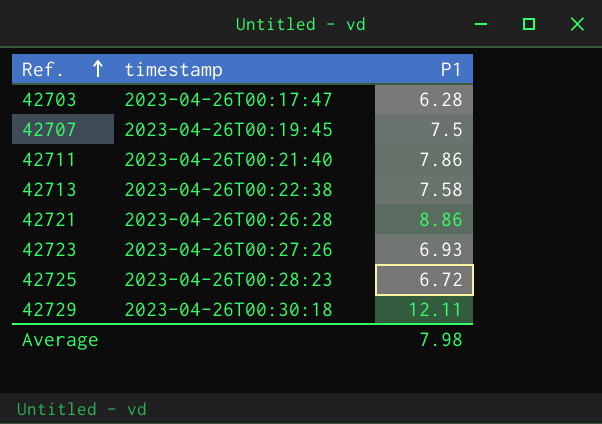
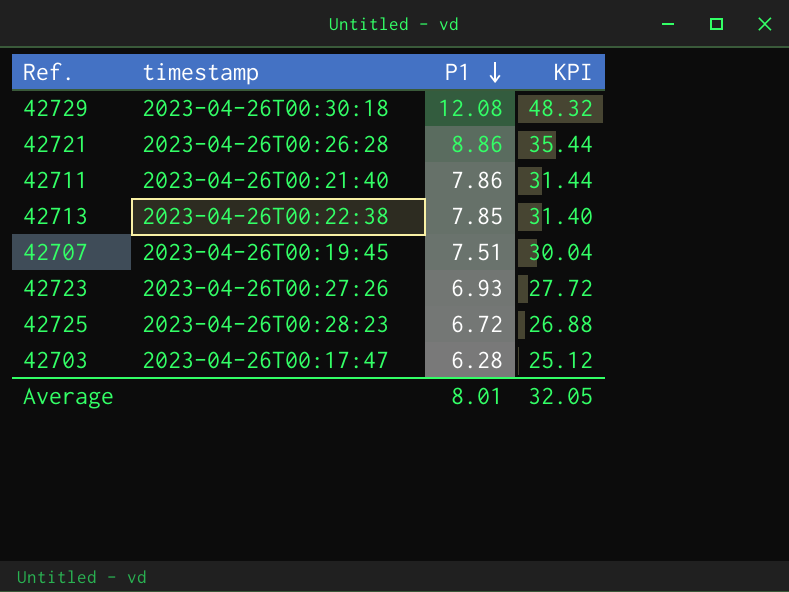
row order: Ref. ascending -> P1 descending
column KPI | formula: none -> [P1] * 4
42729 | P1: 12.11 -> 12.08
42713 | P1: 7.58 -> 7.85
42707 | P1: 7.5 -> 7.51
Average | P1: 7.98 -> 8.01

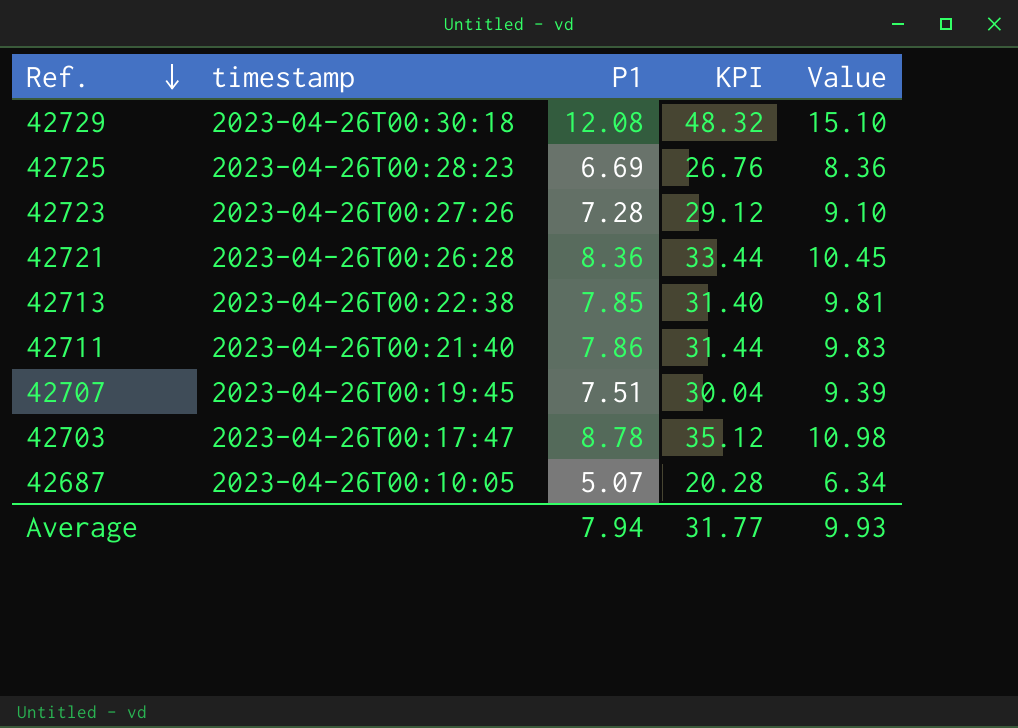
row order: P1 descending -> Ref. descending
column Value | formula: none -> [P1] * 1.25
42725 | P1: 6.72 -> 6.69
42725 | KPI: 26.88 -> 26.76
42723 | P1: 6.93 -> 7.28
42723 | KPI: 27.72 -> 29.12
42721 | P1: 8.86 -> 8.36
42721 | KPI: 35.44 -> 33.44
42703 | P1: 6.28 -> 8.78
42703 | KPI: 25.12 -> 35.12
row 42687: none -> 2023-04-26T00:10:05 | 5.07 | 20.28 | 6.34
Average | P1: 8.01 -> 7.94
Average | KPI: 32.05 -> 31.77

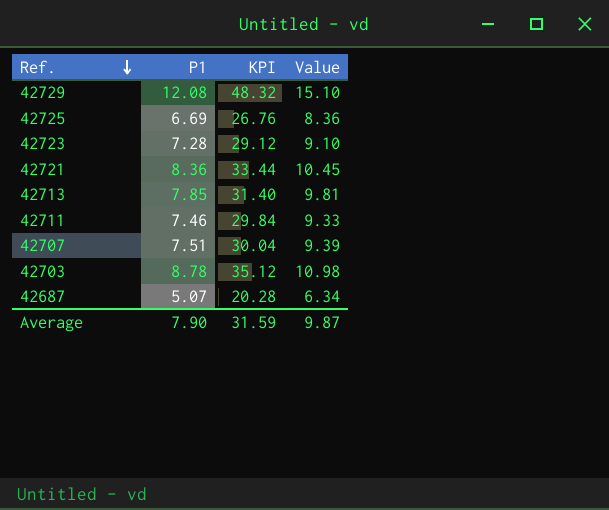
column timestamp | position: 2 -> none
42711 | P1: 7.86 -> 7.46
42711 | KPI: 31.44 -> 29.84
42711 | Value: 9.83 -> 9.33
Average | P1: 7.94 -> 7.90
Average | KPI: 31.77 -> 31.59
Average | Value: 9.93 -> 9.87

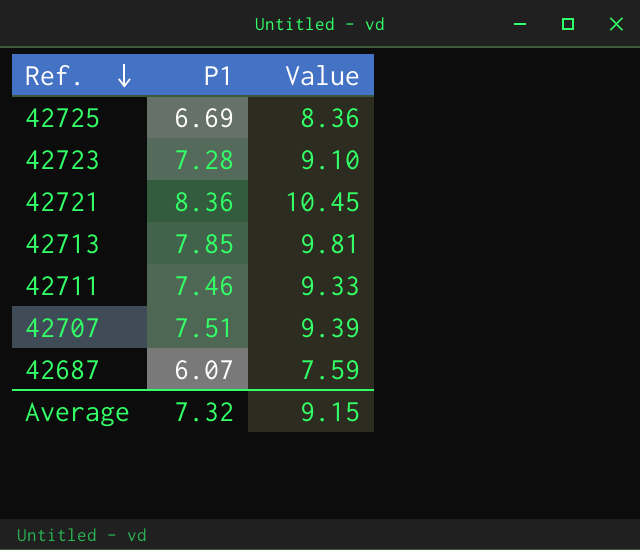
column KPI | formula: [P1] * 4 -> none
row 42729: 12.08 | 48.32 | 15.10 -> none
row 42703: 8.78 | 35.12 | 10.98 -> none
42687 | P1: 5.07 -> 6.07
42687 | Value: 6.34 -> 7.59
Average | P1: 7.90 -> 7.32
Average | Value: 9.87 -> 9.15

